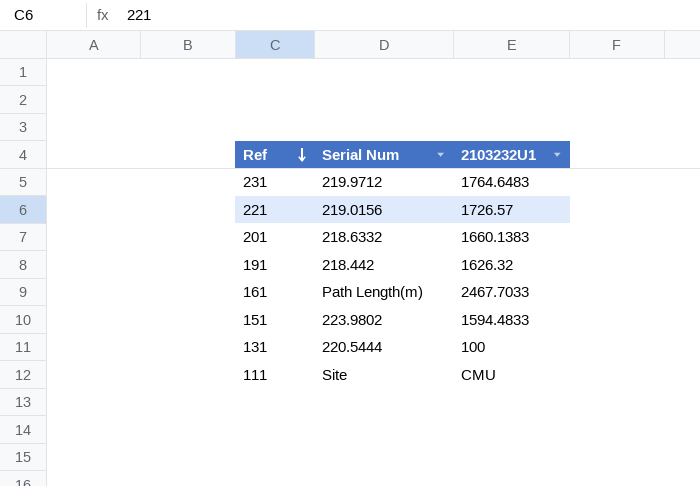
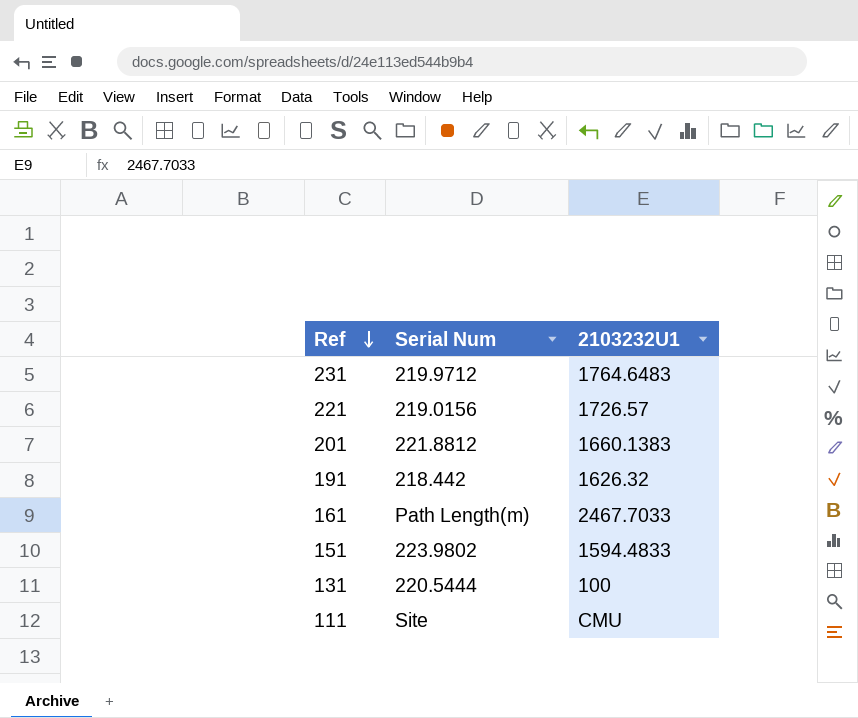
201 | Serial Num: 218.6332 -> 221.8812

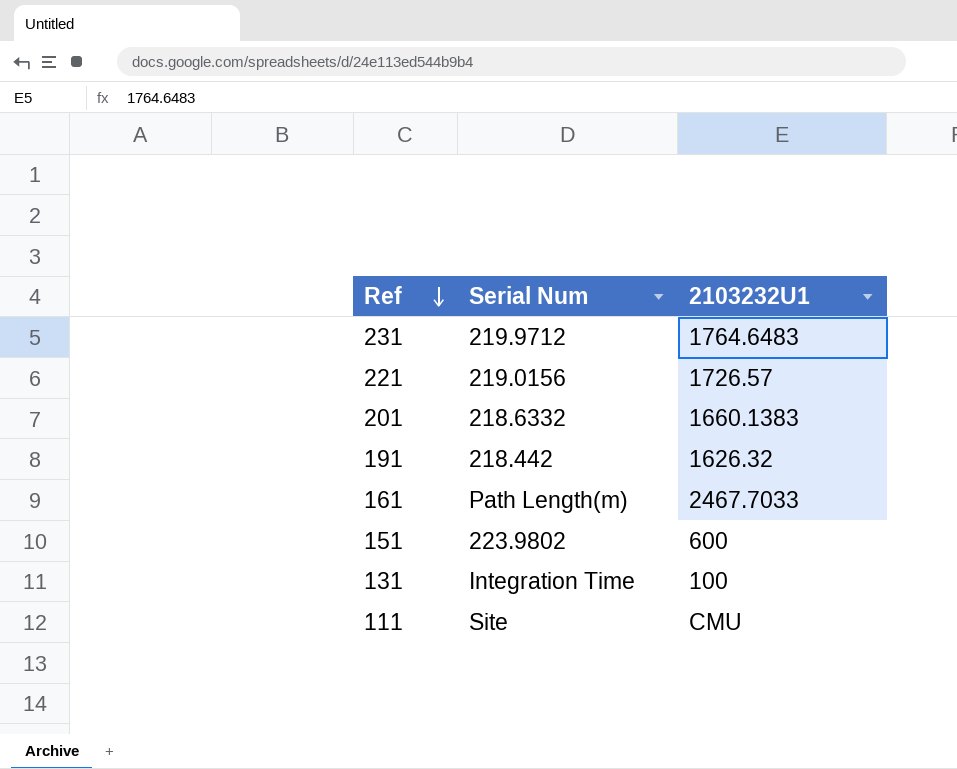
201 | Serial Num: 221.8812 -> 218.6332
151 | 2103232U1: 1594.4833 -> 600
131 | Serial Num: 220.5444 -> Integration Time

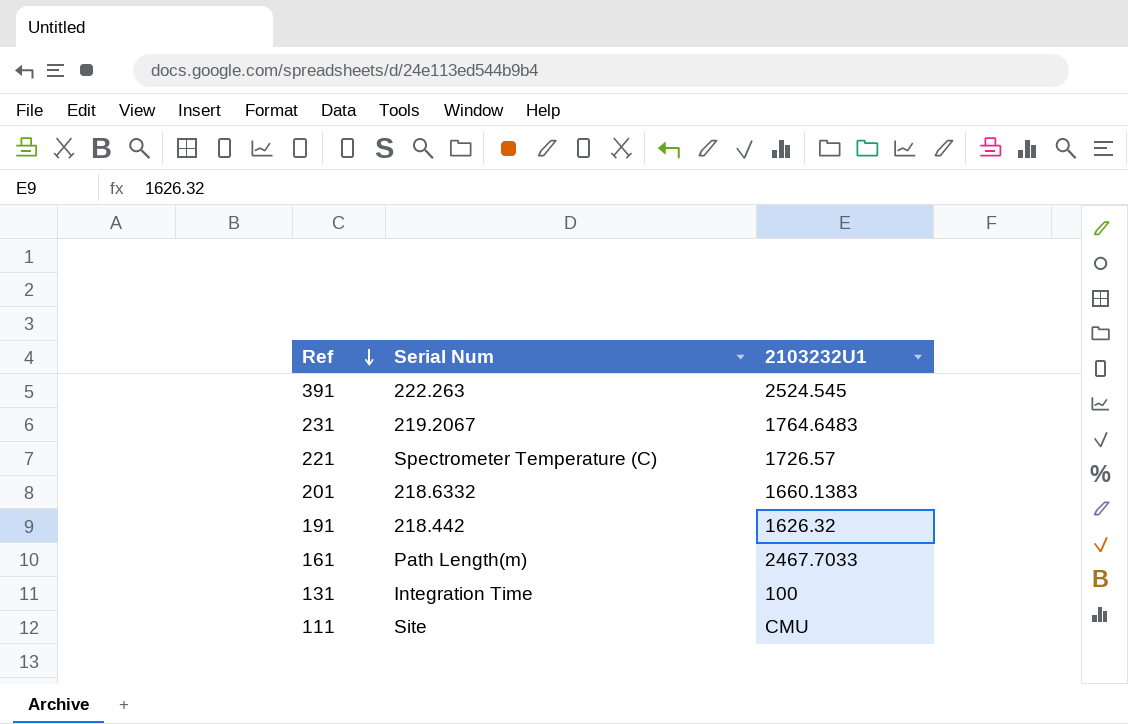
row 151: 223.9802 | 600 -> none
row 391: none -> 222.263 | 2524.545
231 | Serial Num: 219.9712 -> 219.2067
221 | Serial Num: 219.0156 -> Spectrometer Temperature (C)

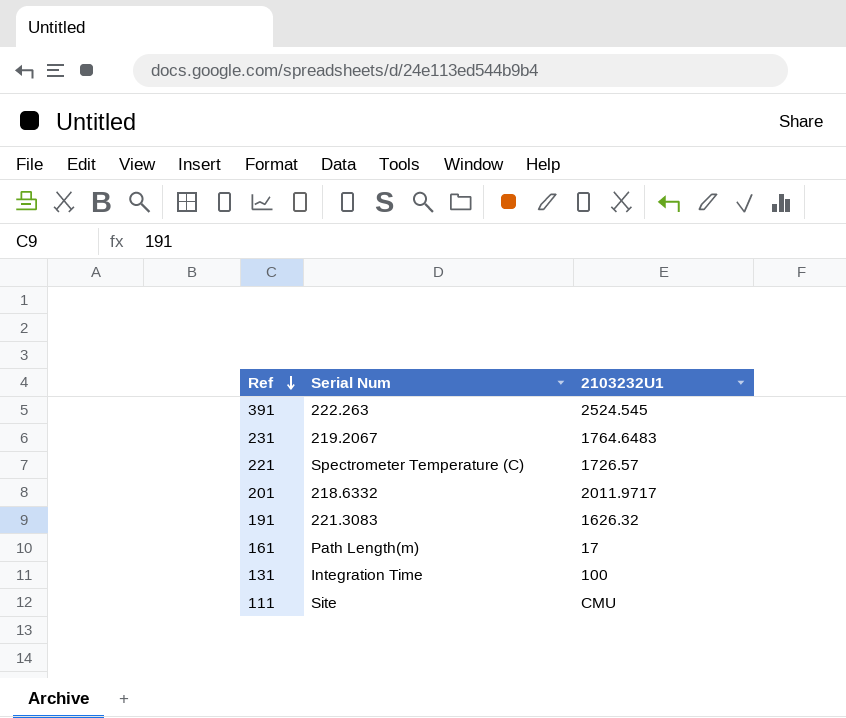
201 | 2103232U1: 1660.1383 -> 2011.9717
191 | Serial Num: 218.442 -> 221.3083
161 | 2103232U1: 2467.7033 -> 17

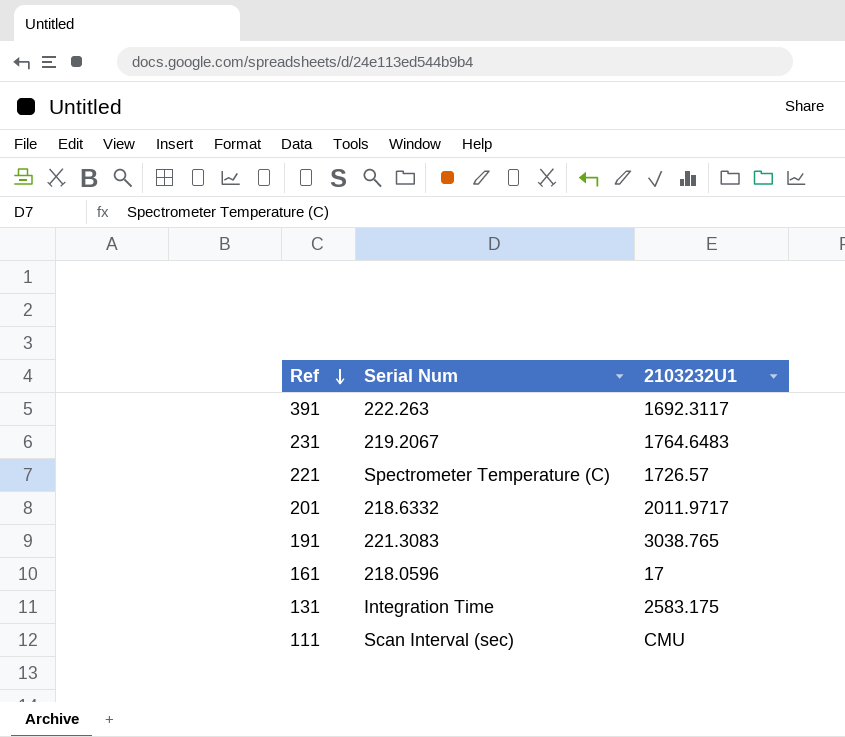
391 | 2103232U1: 2524.545 -> 1692.3117
191 | 2103232U1: 1626.32 -> 3038.765
161 | Serial Num: Path Length(m) -> 218.0596
131 | 2103232U1: 100 -> 2583.175
111 | Serial Num: Site -> Scan Interval (sec)

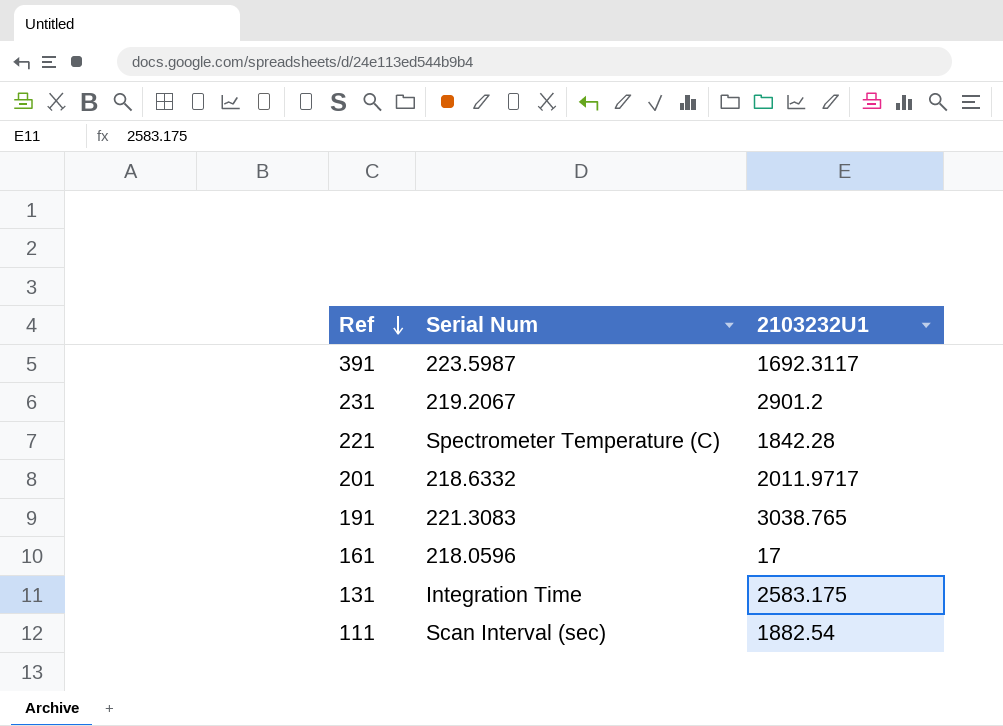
391 | Serial Num: 222.263 -> 223.5987
231 | 2103232U1: 1764.6483 -> 2901.2
221 | 2103232U1: 1726.57 -> 1842.28
111 | 2103232U1: CMU -> 1882.54

